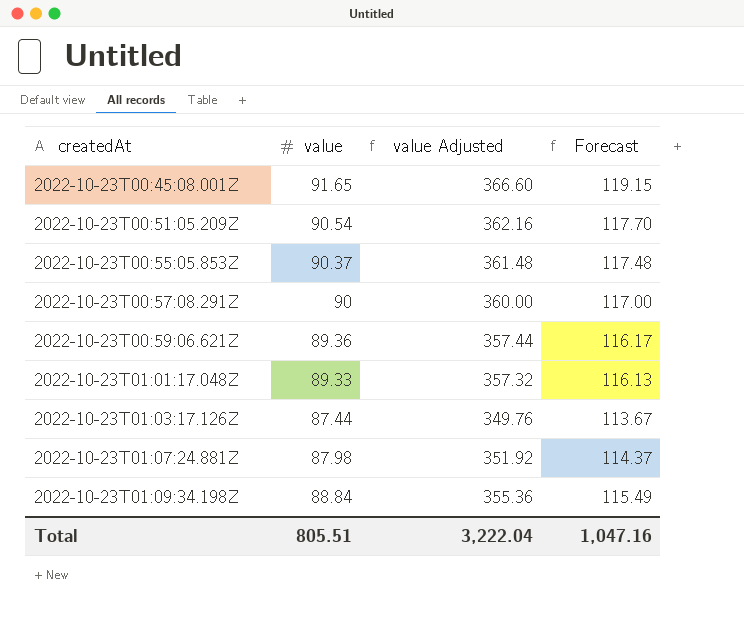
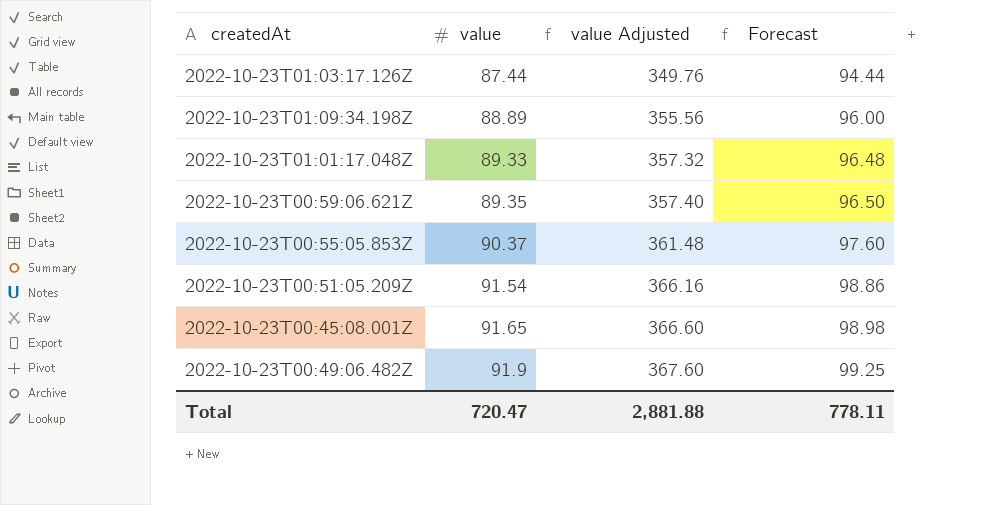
row order: createdAt ascending -> value ascending
column Forecast | formula: [value] * 1.3 -> [value] * 1.08
row 2022-10-23T00:57:08.291Z: 90 | 360.00 | 117.00 -> none
row 2022-10-23T01:07:24.881Z: 87.98 | 351.92 | 114.37 -> none
2022-10-23T01:09:34.198Z | value: 88.84 -> 88.89
2022-10-23T01:09:34.198Z | value Adjusted: 355.36 -> 355.56
2022-10-23T00:59:06.621Z | value: 89.36 -> 89.35
2022-10-23T00:59:06.621Z | value Adjusted: 357.44 -> 357.40
2022-10-23T00:51:05.209Z | value: 90.54 -> 91.54
2022-10-23T00:51:05.209Z | value Adjusted: 362.16 -> 366.16
row 2022-10-23T00:49:06.482Z: none -> 91.9 | 367.60 | 99.25
Total | value: 805.51 -> 720.47
Total | value Adjusted: 3,222.04 -> 2,881.88
Total | Forecast: 1,047.16 -> 778.11

